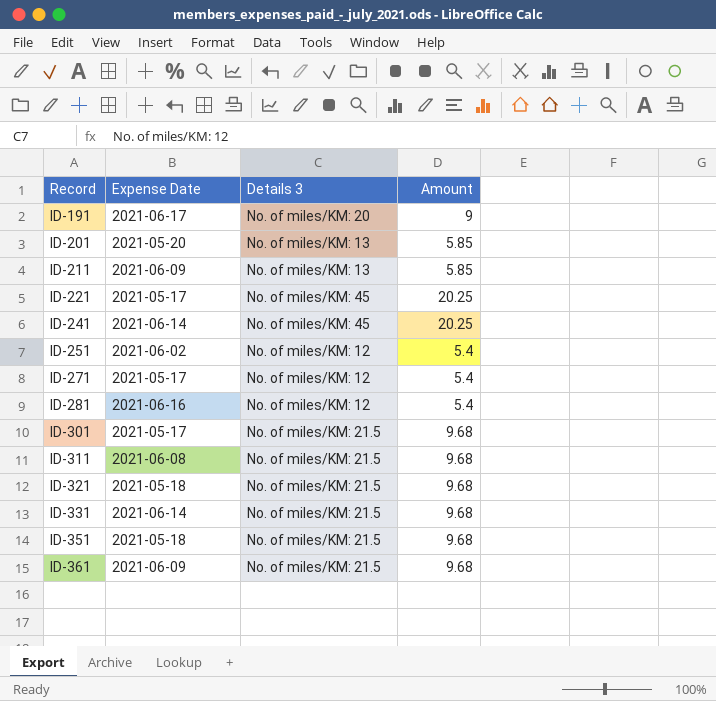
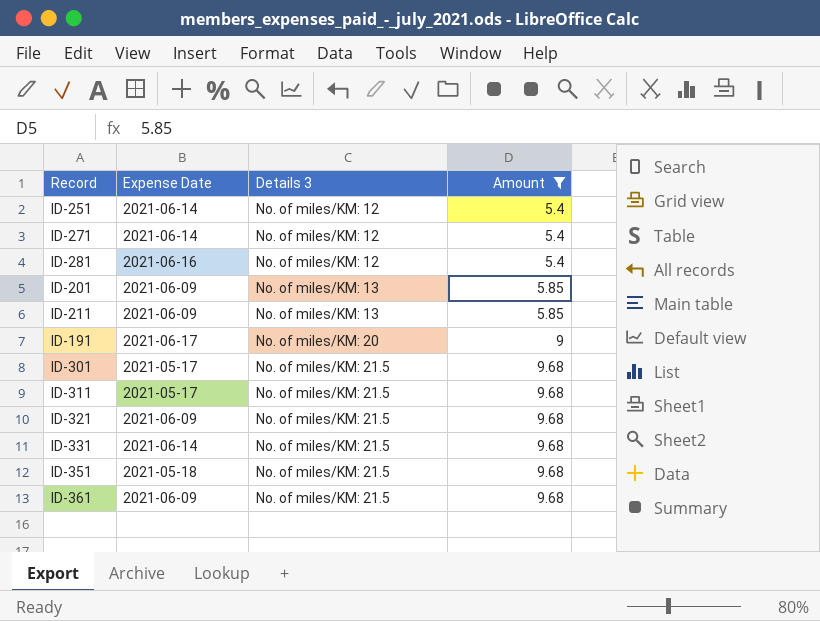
filter: none -> Amount != 20.25
row order: Record ascending -> Details 3 ascending
ID-251 | Expense Date: 2021-06-02 -> 2021-06-14
ID-271 | Expense Date: 2021-05-17 -> 2021-06-14
ID-201 | Expense Date: 2021-05-20 -> 2021-06-09
ID-311 | Expense Date: 2021-06-08 -> 2021-05-17
ID-321 | Expense Date: 2021-05-18 -> 2021-06-09

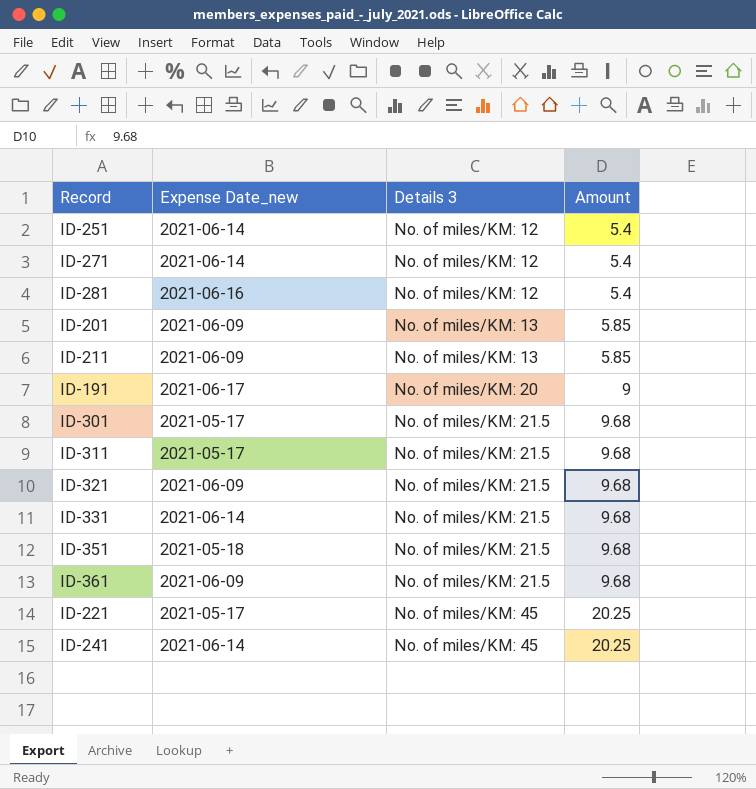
filter: Amount != 20.25 -> none
column name: Expense Date -> Expense Date_new

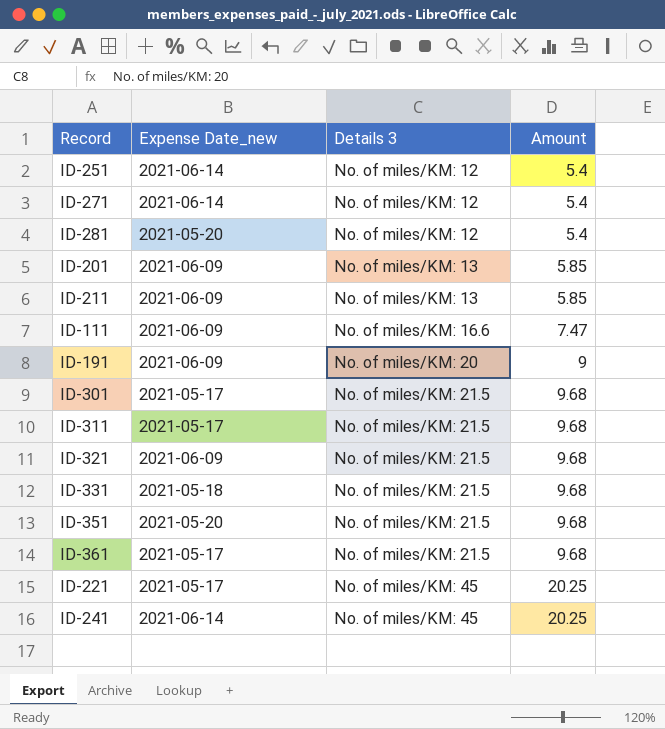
ID-281 | Expense Date_new: 2021-06-16 -> 2021-05-20
row ID-111: none -> 2021-06-09 | No. of miles/KM: 16.6 | 7.47
ID-191 | Expense Date_new: 2021-06-17 -> 2021-06-09
ID-331 | Expense Date_new: 2021-06-14 -> 2021-05-18
ID-351 | Expense Date_new: 2021-05-18 -> 2021-05-20
ID-361 | Expense Date_new: 2021-06-09 -> 2021-05-17

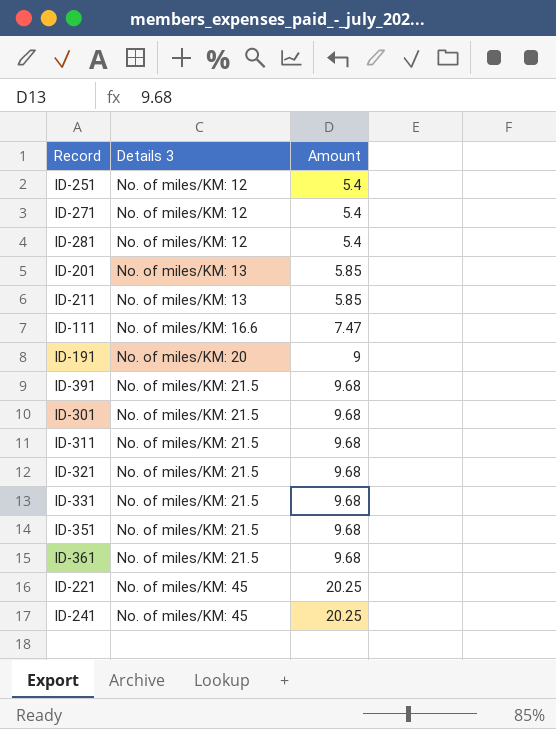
column Expense Date_new | position: 2 -> none
row ID-391: none -> No. of miles/KM: 21.5 | 9.68

